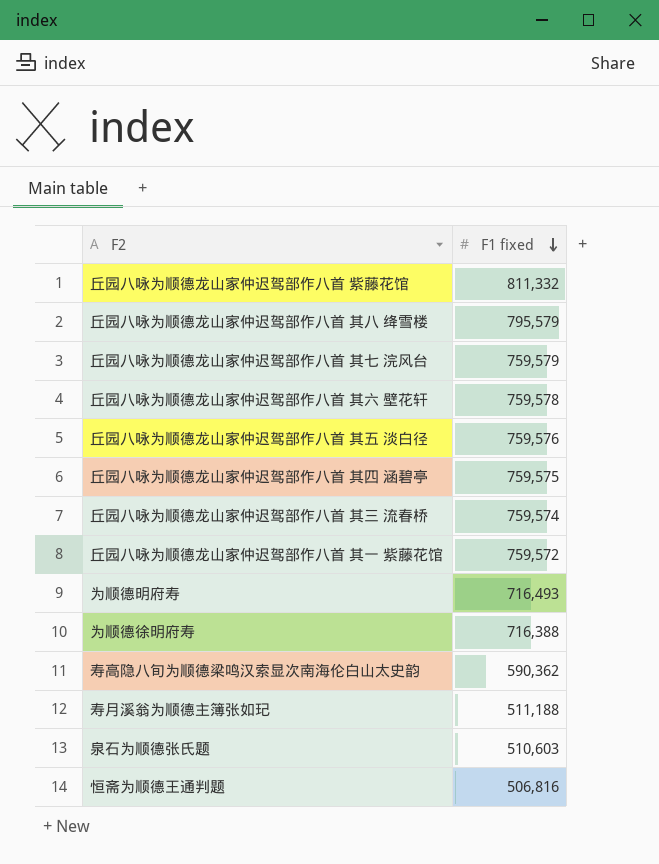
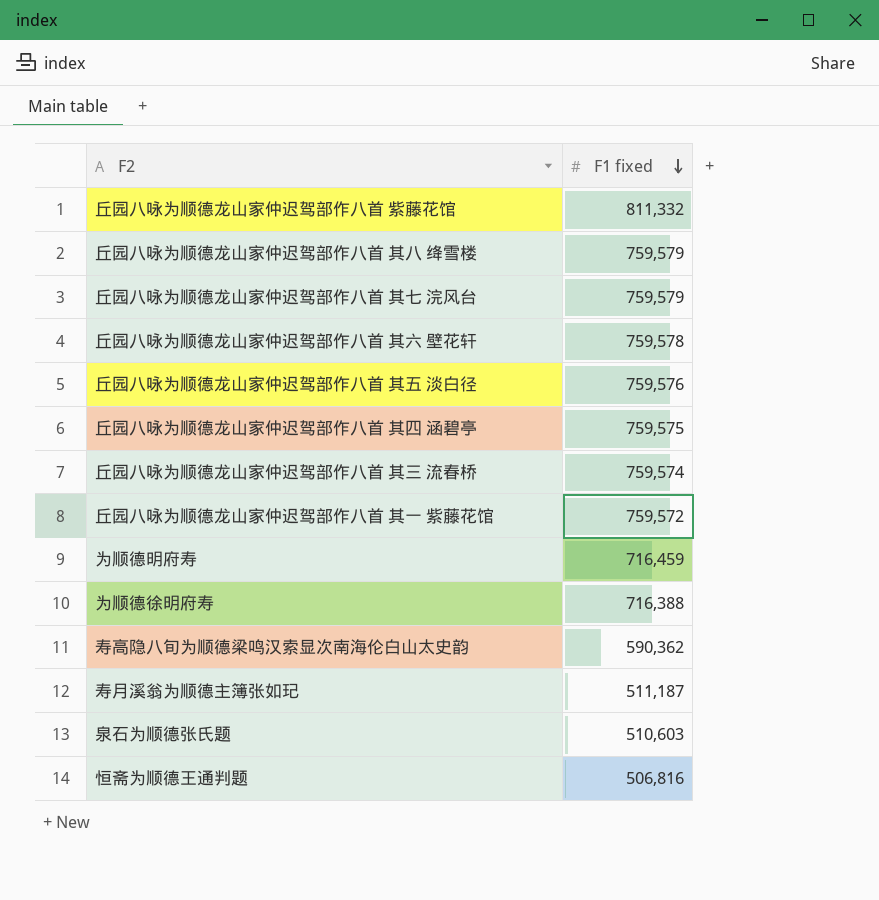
丘园八咏为顺德龙山家仲迟驾部作八首 其八 绛雪楼 | F1 fixed: 795,579 -> 759,579
为顺德明府寿 | F1 fixed: 716,493 -> 716,459
寿月溪翁为顺德主簿张如玘 | F1 fixed: 511,188 -> 511,187

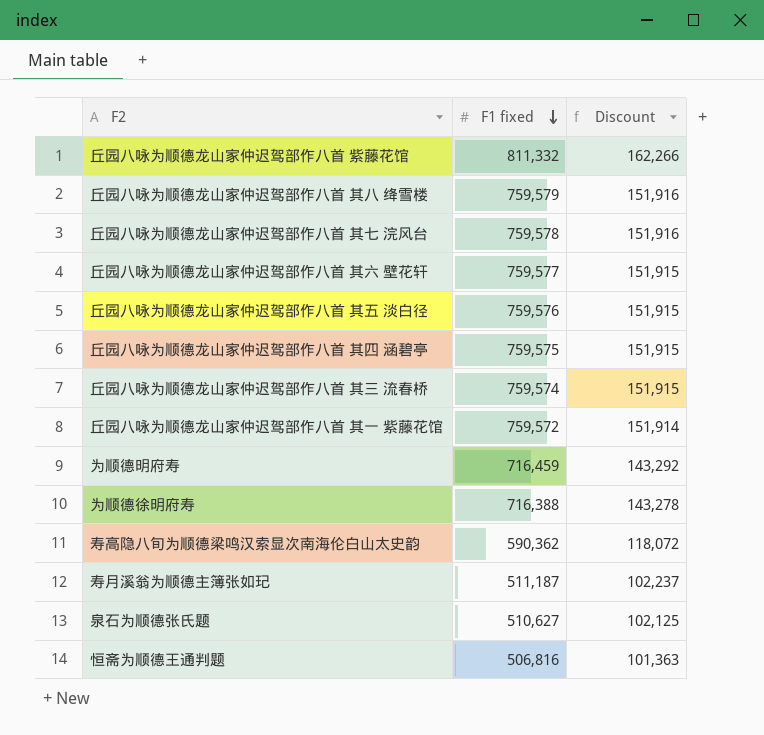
column Discount | formula: none -> [F1 fixed] * 0.2
丘园八咏为顺德龙山家仲迟驾部作八首 其七 浣风台 | F1 fixed: 759,579 -> 759,578
丘园八咏为顺德龙山家仲迟驾部作八首 其六 壁花轩 | F1 fixed: 759,578 -> 759,577
泉石为顺德张氏题 | F1 fixed: 510,603 -> 510,627

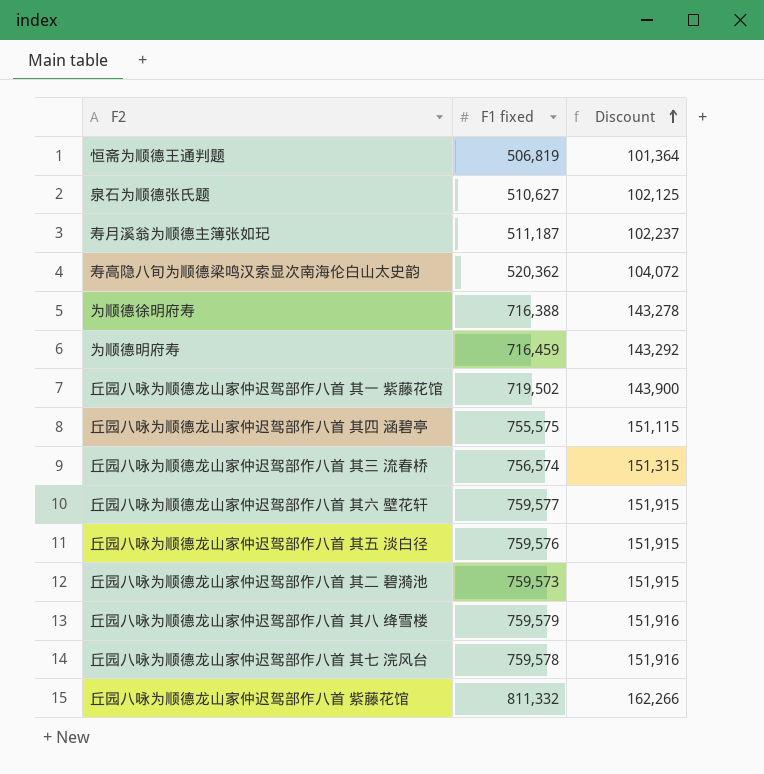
row order: F1 fixed descending -> Discount ascending
恒斋为顺德王通判题 | F1 fixed: 506,816 -> 506,819
恒斋为顺德王通判题 | Discount: 101,363 -> 101,364
寿高隐八旬为顺德梁鸣汉索显次南海伦白山太史韵 | F1 fixed: 590,362 -> 520,362
寿高隐八旬为顺德梁鸣汉索显次南海伦白山太史韵 | Discount: 118,072 -> 104,072
丘园八咏为顺德龙山家仲迟驾部作八首 其一 紫藤花馆 | F1 fixed: 759,572 -> 719,502
丘园八咏为顺德龙山家仲迟驾部作八首 其一 紫藤花馆 | Discount: 151,914 -> 143,900
丘园八咏为顺德龙山家仲迟驾部作八首 其四 涵碧亭 | F1 fixed: 759,575 -> 755,575
丘园八咏为顺德龙山家仲迟驾部作八首 其四 涵碧亭 | Discount: 151,915 -> 151,115
丘园八咏为顺德龙山家仲迟驾部作八首 其三 流春桥 | F1 fixed: 759,574 -> 756,574
丘园八咏为顺德龙山家仲迟驾部作八首 其三 流春桥 | Discount: 151,915 -> 151,315
row 丘园八咏为顺德龙山家仲迟驾部作八首 其二 碧漪池: none -> 759,573 | 151,915

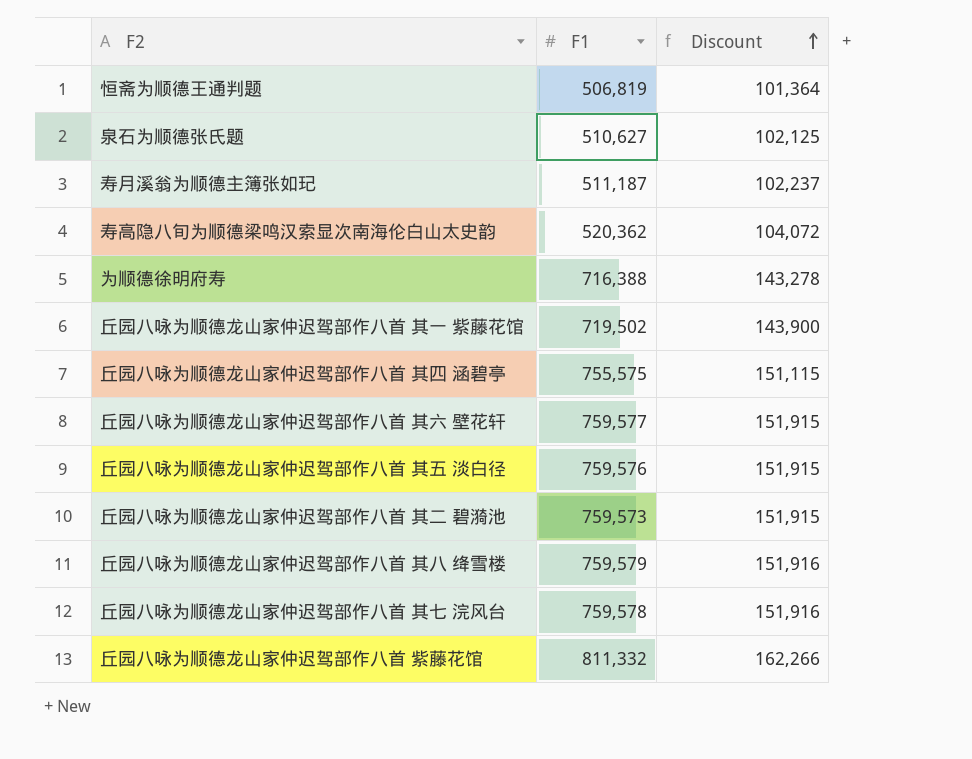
column name: F1 fixed -> F1
row 为顺德明府寿: 716,459 | 143,292 -> none
row 丘园八咏为顺德龙山家仲迟驾部作八首 其三 流春桥: 756,574 | 151,315 -> none

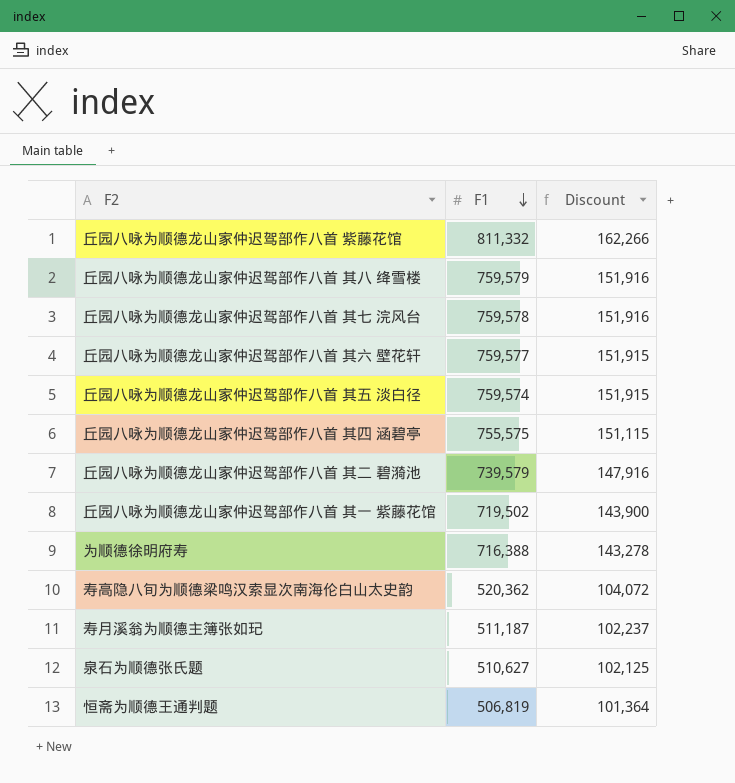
row order: Discount ascending -> F1 descending
丘园八咏为顺德龙山家仲迟驾部作八首 其五 淡白径 | F1: 759,576 -> 759,574
丘园八咏为顺德龙山家仲迟驾部作八首 其二 碧漪池 | F1: 759,573 -> 739,579
丘园八咏为顺德龙山家仲迟驾部作八首 其二 碧漪池 | Discount: 151,915 -> 147,916

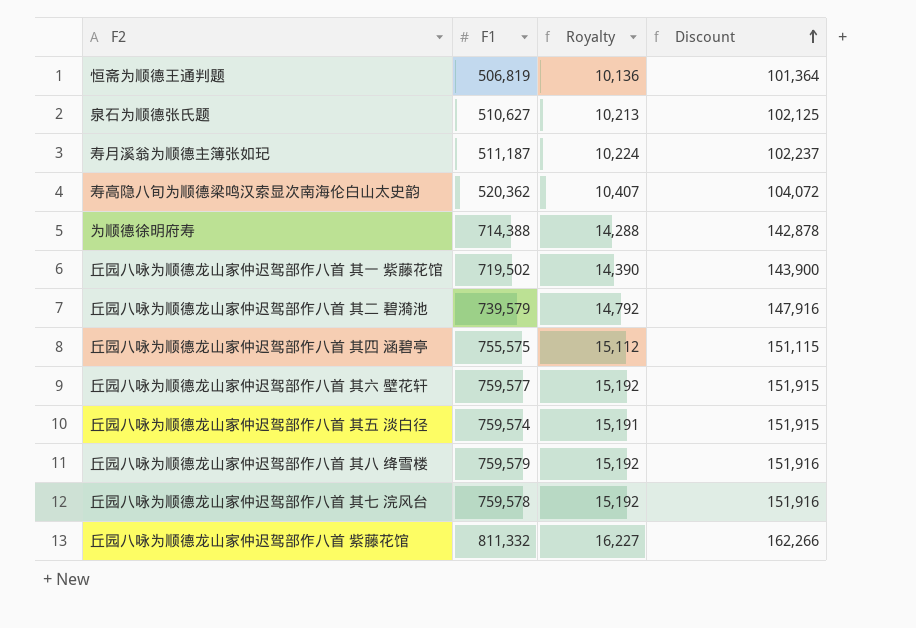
row order: F1 descending -> Discount ascending
column Royalty | formula: none -> [F1] * 0.02
为顺德徐明府寿 | F1: 716,388 -> 714,388
为顺德徐明府寿 | Discount: 143,278 -> 142,878

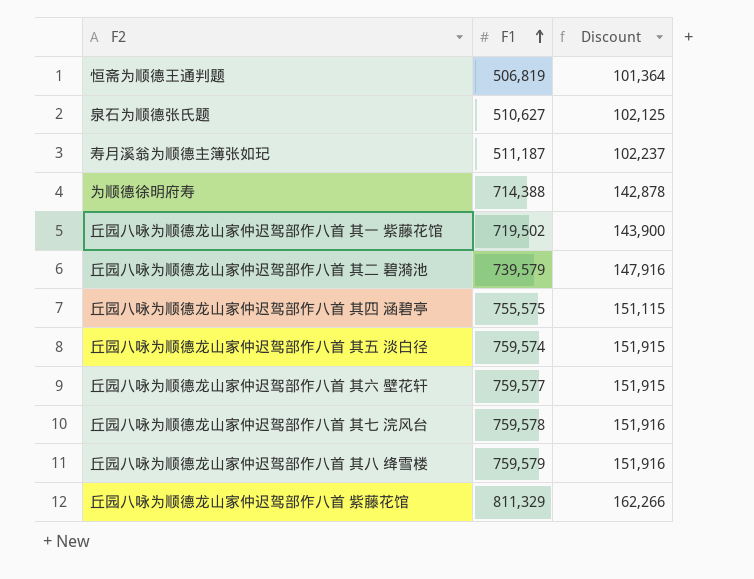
row order: Discount ascending -> F1 ascending
column Royalty | formula: [F1] * 0.02 -> none
row 寿高隐八旬为顺德梁鸣汉索显次南海伦白山太史韵: 520,362 | 10,407 | 104,072 -> none
丘园八咏为顺德龙山家仲迟驾部作八首 紫藤花馆 | F1: 811,332 -> 811,329

